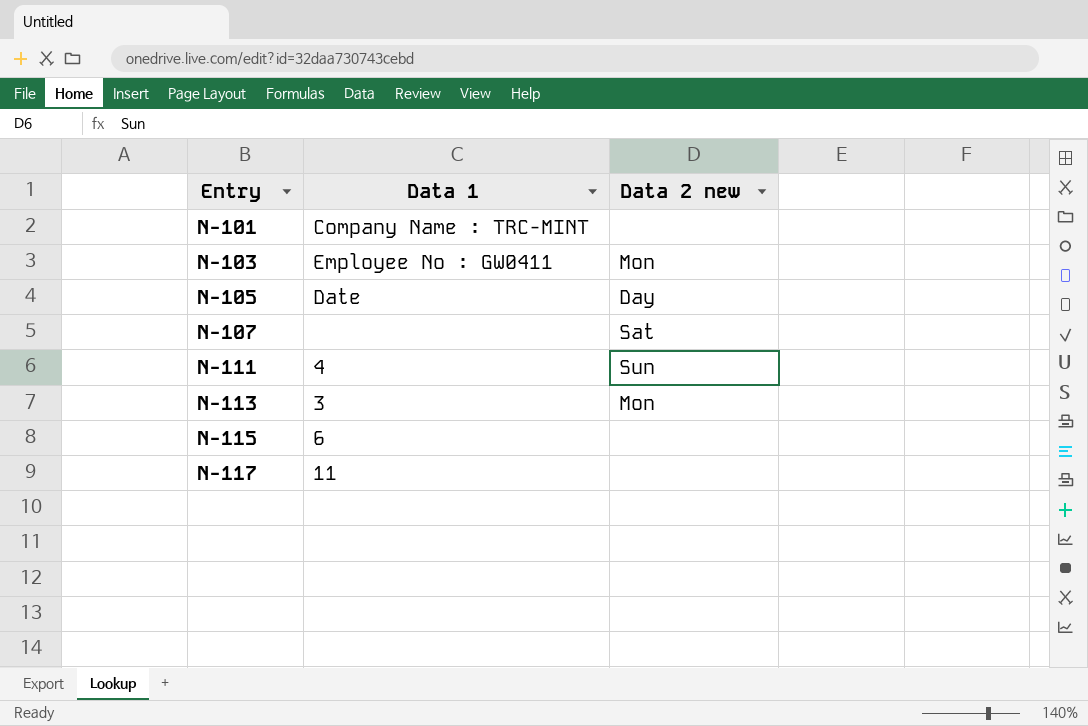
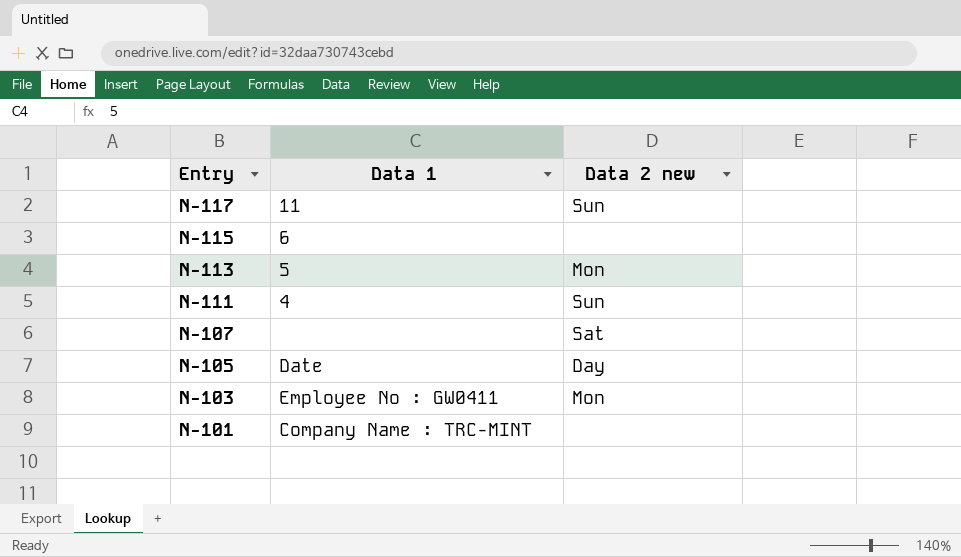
row order: Entry ascending -> Entry descending
N-117 | Data 2 new: none -> Sun
N-113 | Data 1: 3 -> 5

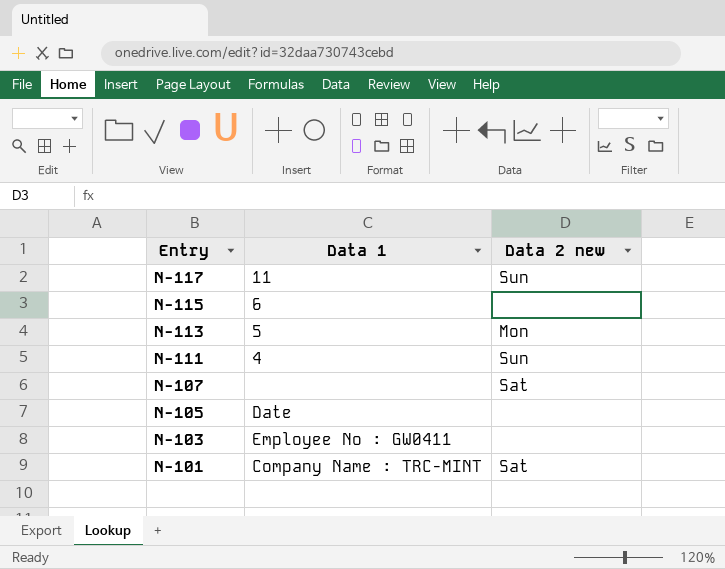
N-105 | Data 2 new: Day -> none
N-103 | Data 2 new: Mon -> none
N-101 | Data 2 new: none -> Sat

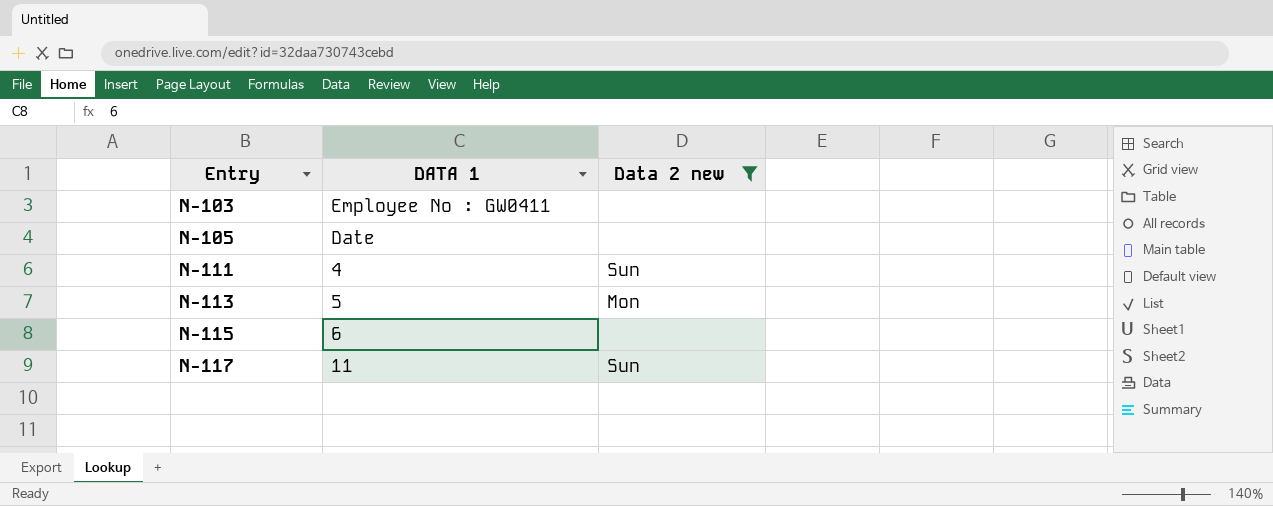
filter: none -> Data 2 new != Sat
row order: Entry descending -> Entry ascending
column name: Data 1 -> DATA 1

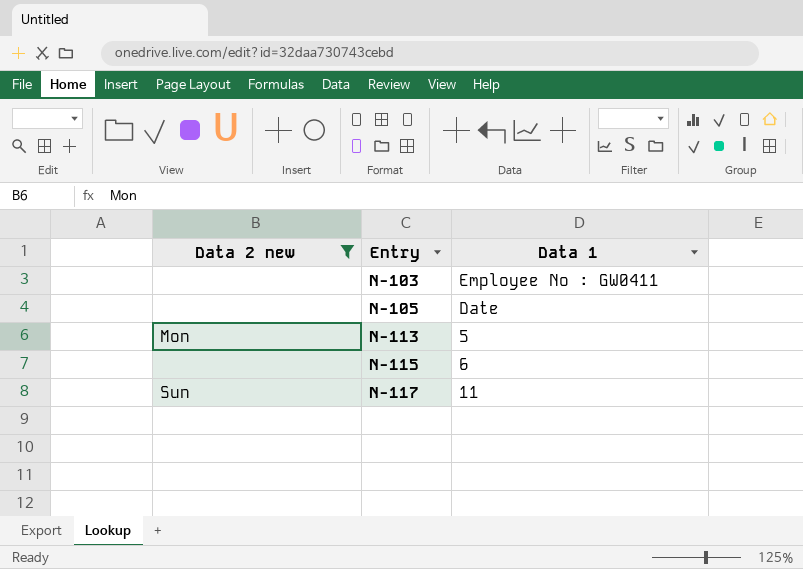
column Data 2 new | position: 3 -> 1
column name: DATA 1 -> Data 1
row N-111: 4 | Sun -> none

